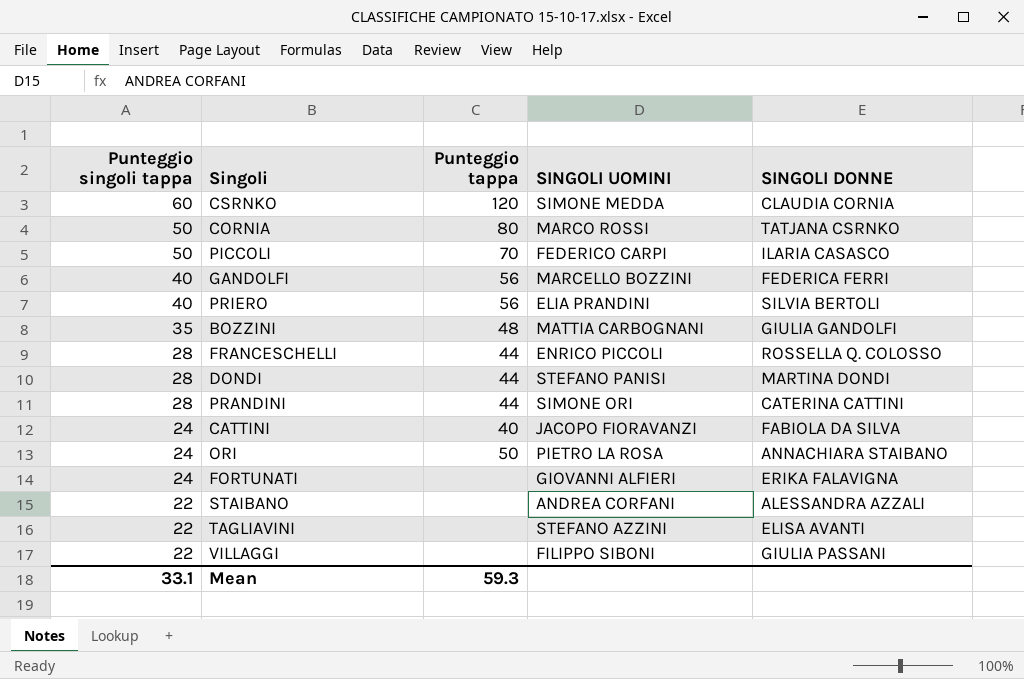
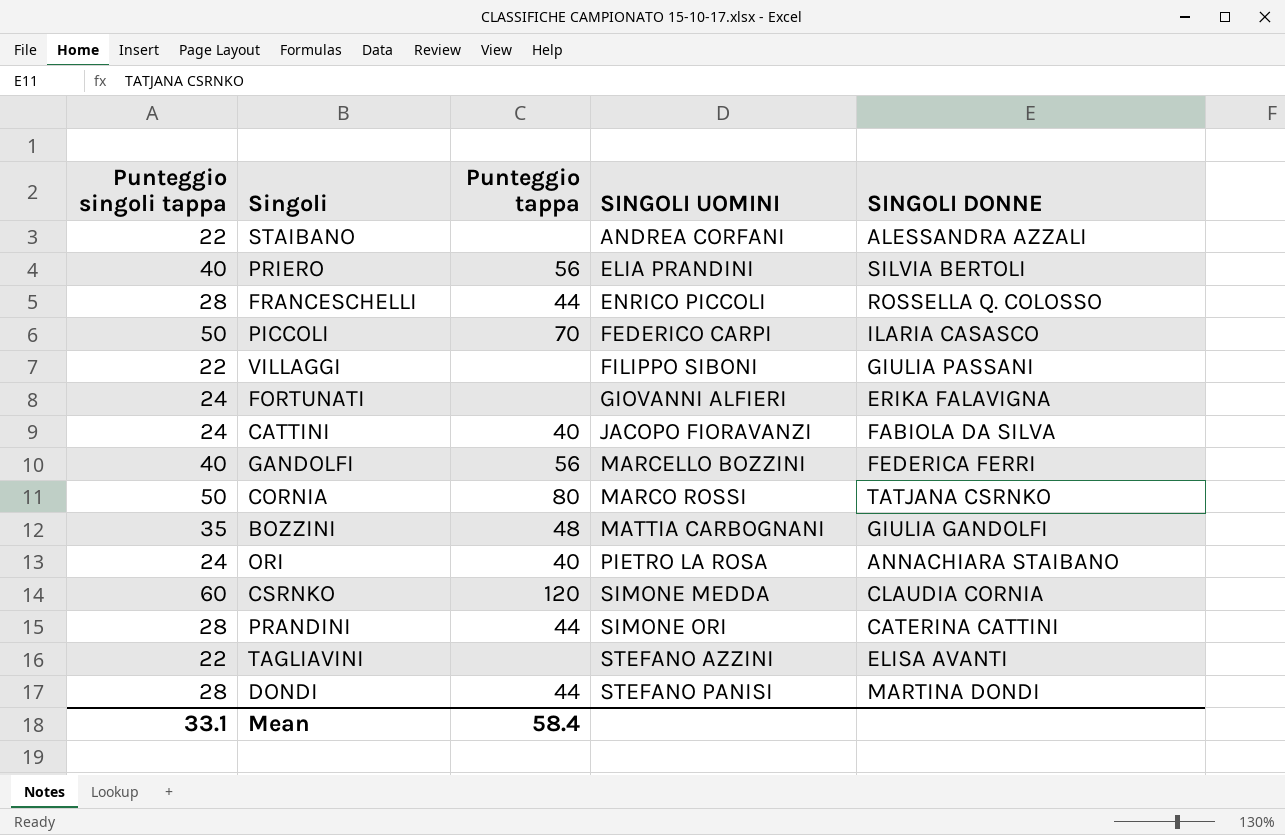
row order: Punteggio singoli tappa descending -> SINGOLI UOMINI ascending
ORI | Punteggio tappa: 50 -> 40
Mean | Punteggio tappa: 59.3 -> 58.4

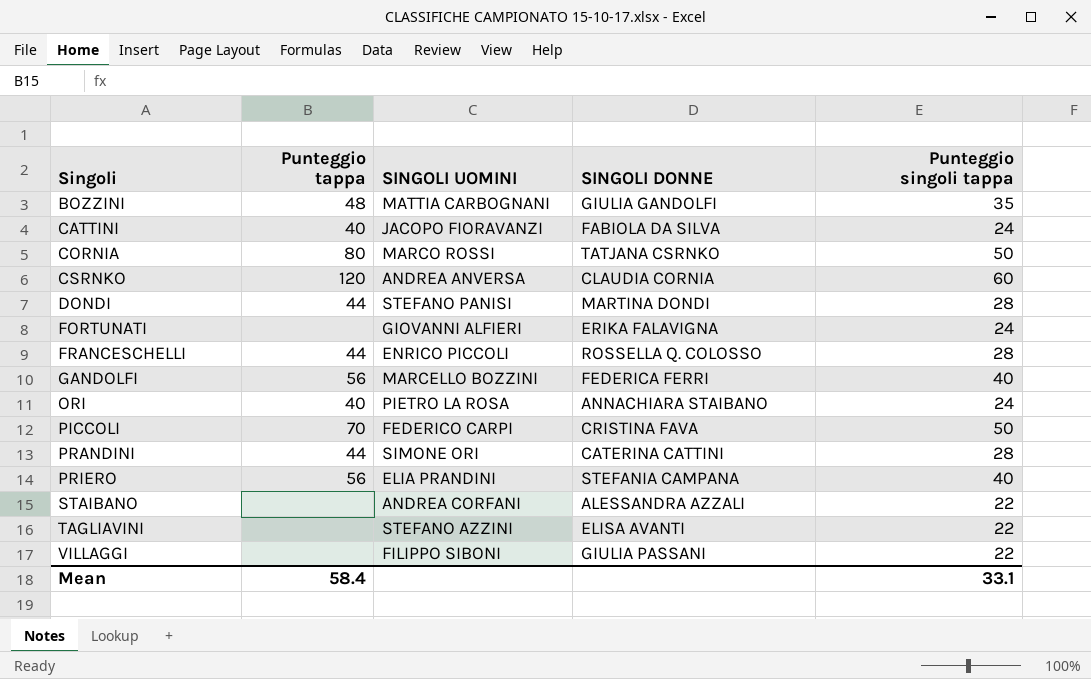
row order: SINGOLI UOMINI ascending -> Singoli ascending
column Punteggio singoli tappa | position: 1 -> 5
CSRNKO | SINGOLI UOMINI: SIMONE MEDDA -> ANDREA ANVERSA
PICCOLI | SINGOLI DONNE: ILARIA CASASCO -> CRISTINA FAVA
PRIERO | SINGOLI DONNE: SILVIA BERTOLI -> STEFANIA CAMPANA

